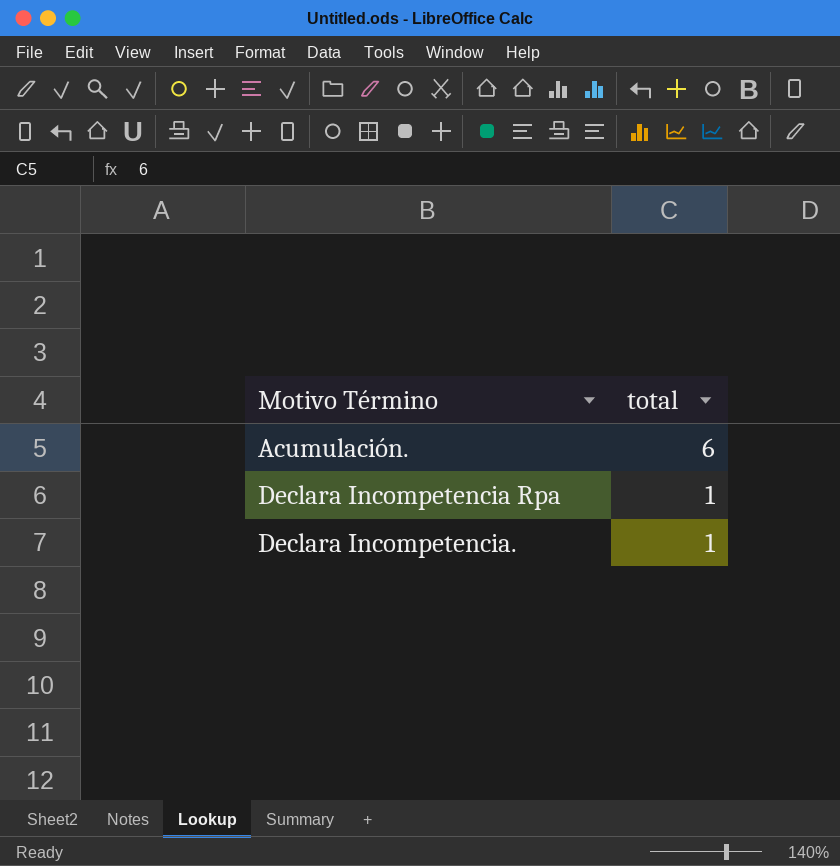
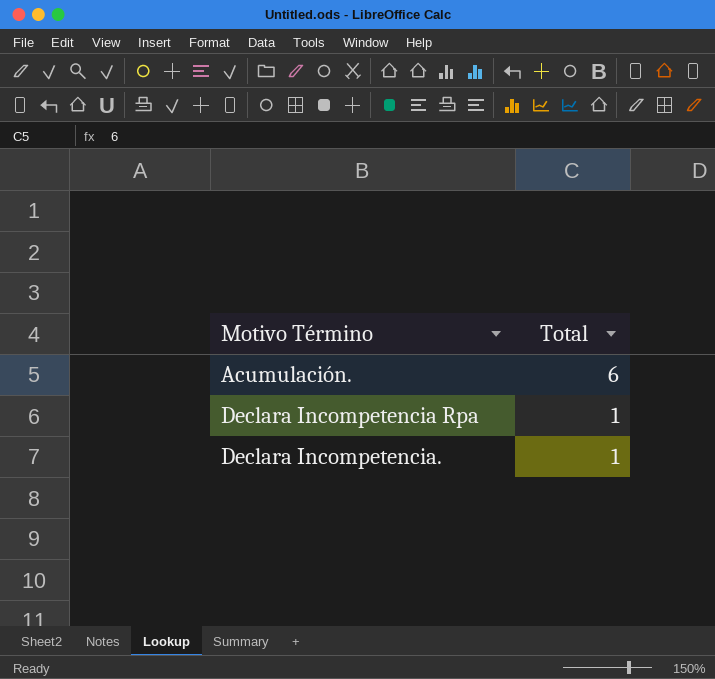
column name: total -> Total

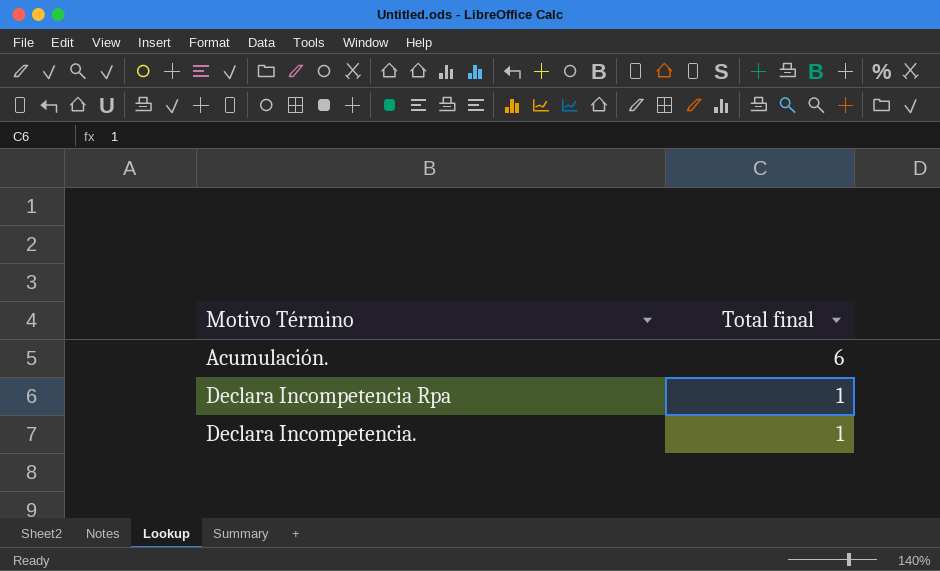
column name: Total -> Total final

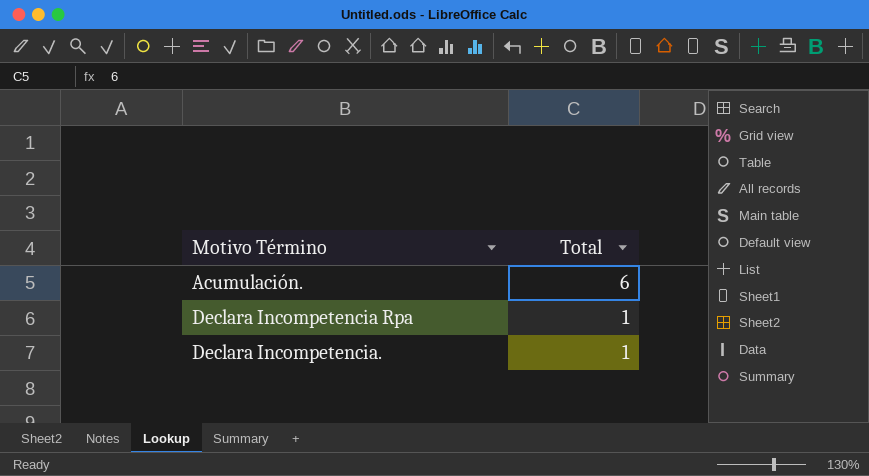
column name: Total final -> Total

